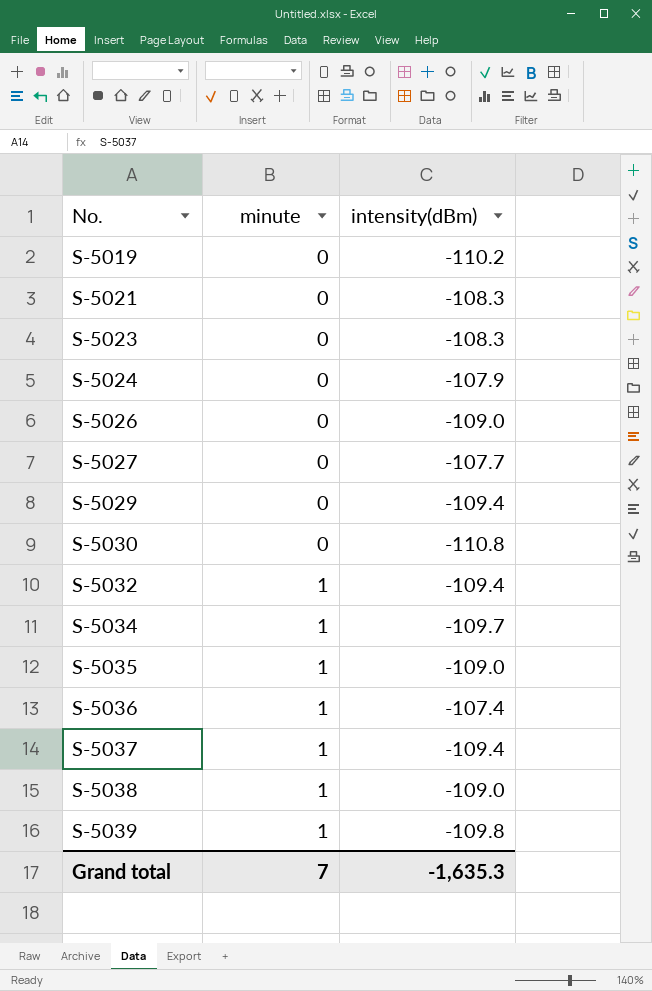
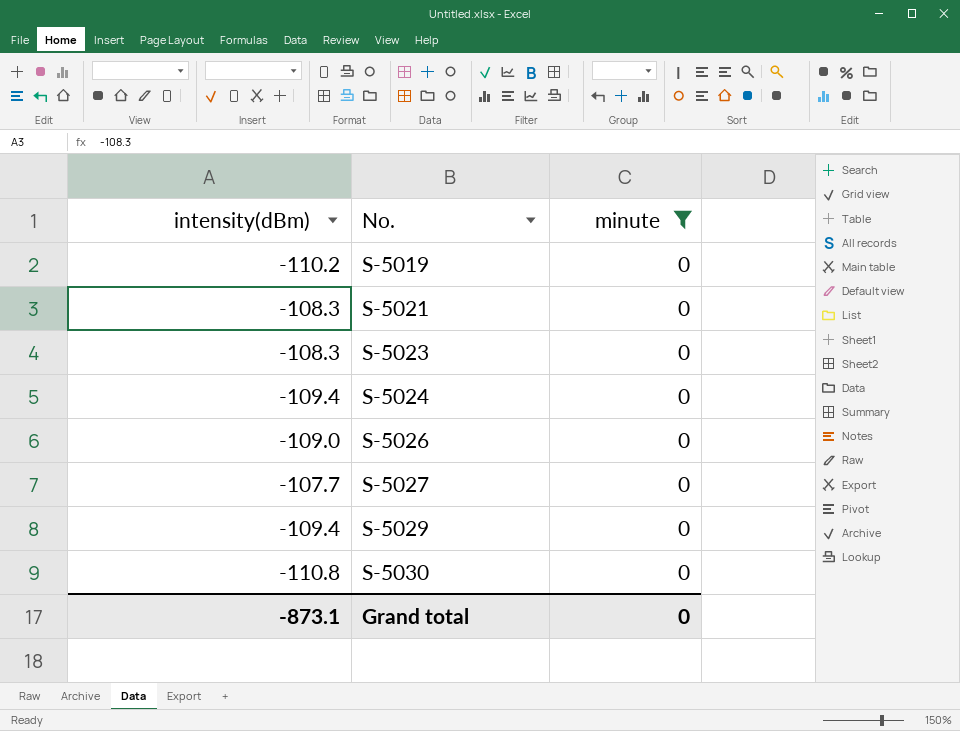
filter: none -> minute = 0
column intensity(dBm) | position: 3 -> 1
S-5024 | intensity(dBm): -107.9 -> -109.4
Grand total | intensity(dBm): -1,635.3 -> -873.1
Grand total | minute: 7 -> 0

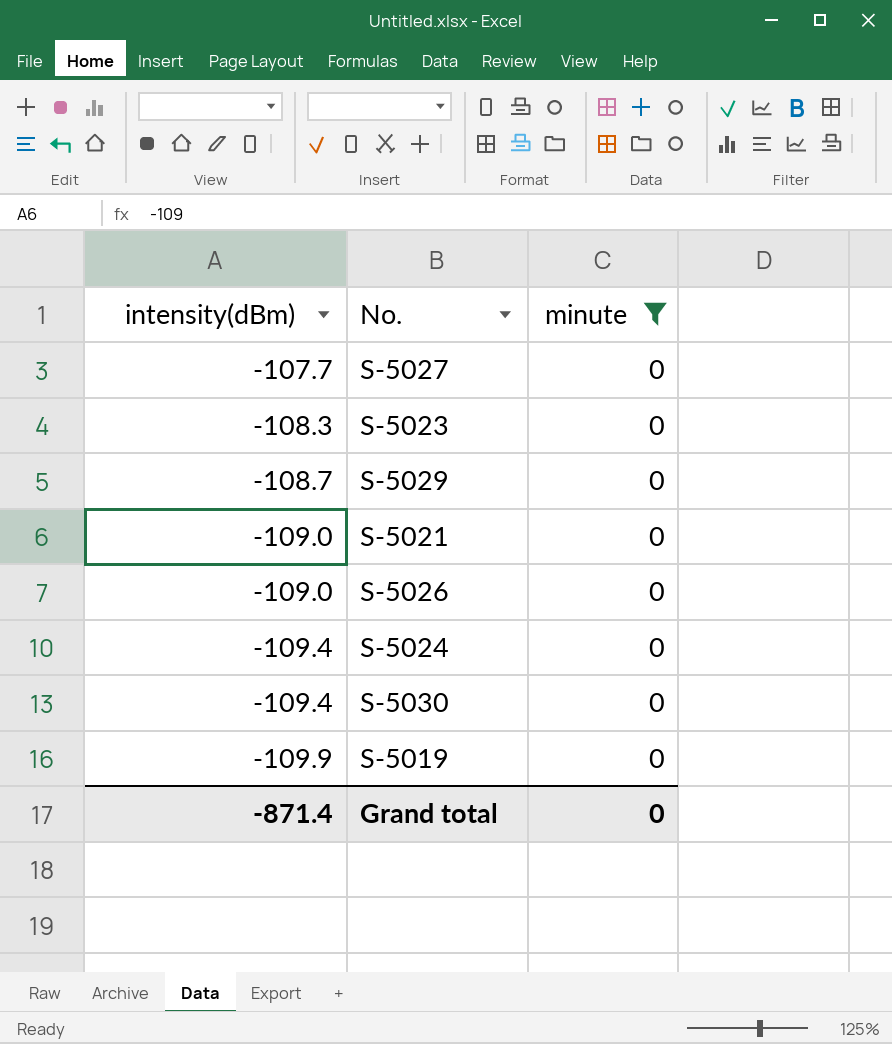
row order: No. ascending -> intensity(dBm) descending
S-5029 | intensity(dBm): -109.4 -> -108.7
S-5021 | intensity(dBm): -108.3 -> -109.0
S-5030 | intensity(dBm): -110.8 -> -109.4
S-5019 | intensity(dBm): -110.2 -> -109.9
Grand total | intensity(dBm): -873.1 -> -871.4

